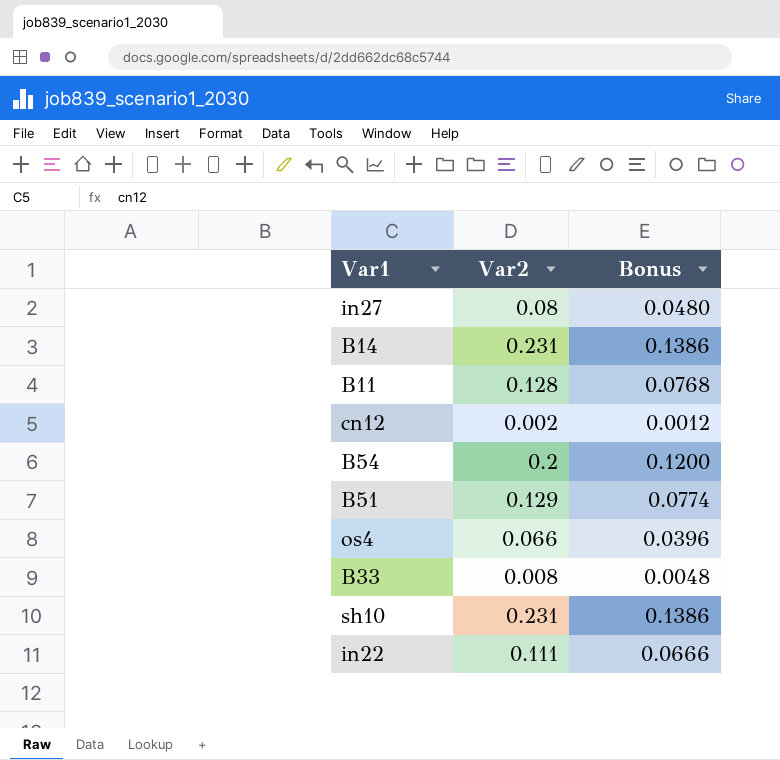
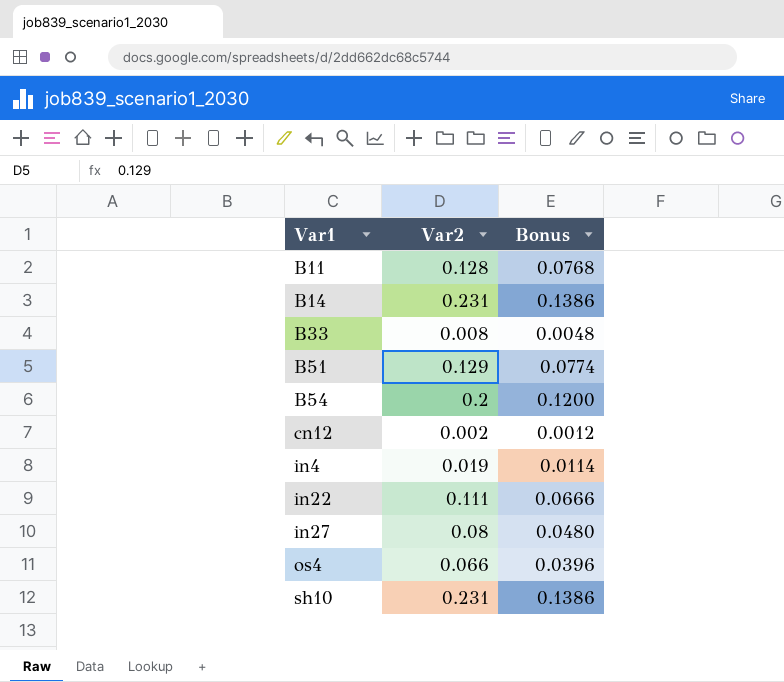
row order: none -> Var1 ascending
row in4: none -> 0.019 | 0.0114

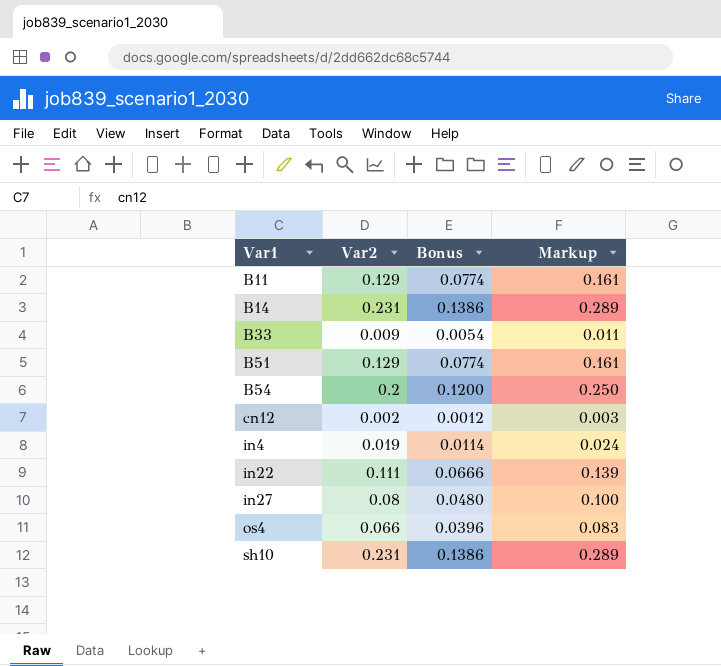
column Markup | formula: none -> [Var2] * 1.25
B11 | Var2: 0.128 -> 0.129
B11 | Bonus: 0.0768 -> 0.0774
B33 | Var2: 0.008 -> 0.009
B33 | Bonus: 0.0048 -> 0.0054

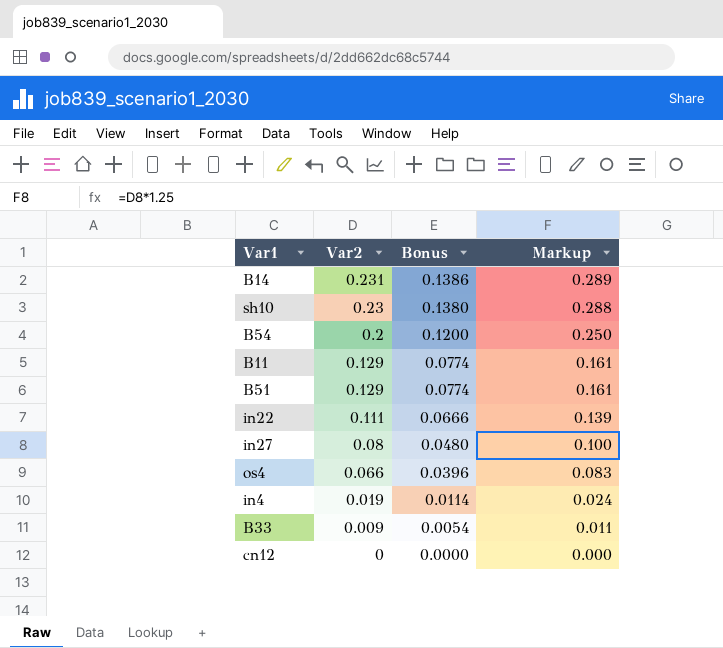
row order: Var1 ascending -> Var2 descending
sh10 | Var2: 0.231 -> 0.23
sh10 | Bonus: 0.1386 -> 0.1380
sh10 | Markup: 0.289 -> 0.288
cn12 | Var2: 0.002 -> 0
cn12 | Bonus: 0.0012 -> 0.0000
cn12 | Markup: 0.003 -> 0.000

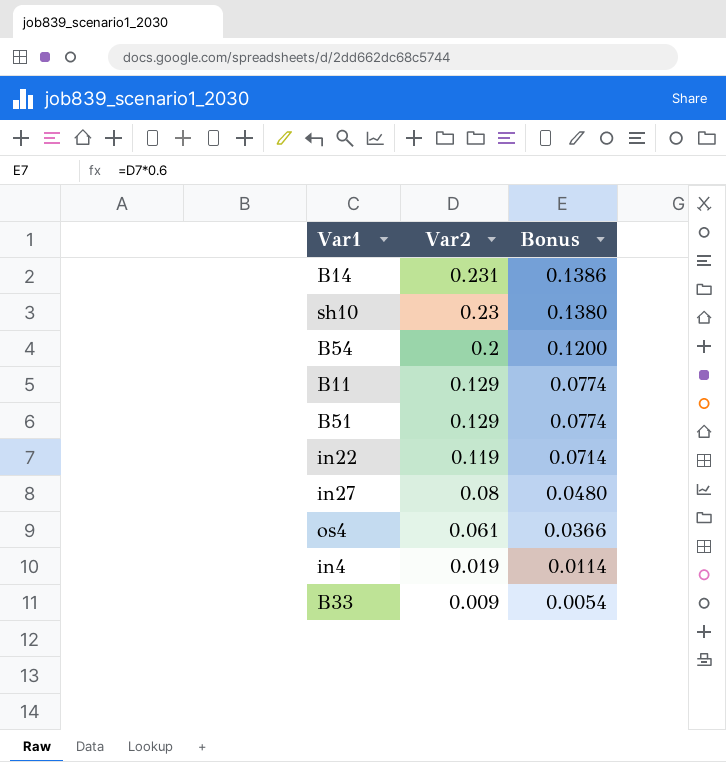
column Markup | formula: [Var2] * 1.25 -> none
row cn12: 0 | 0.0000 | 0.000 -> none
in22 | Var2: 0.111 -> 0.119
in22 | Bonus: 0.0666 -> 0.0714
os4 | Var2: 0.066 -> 0.061
os4 | Bonus: 0.0396 -> 0.0366

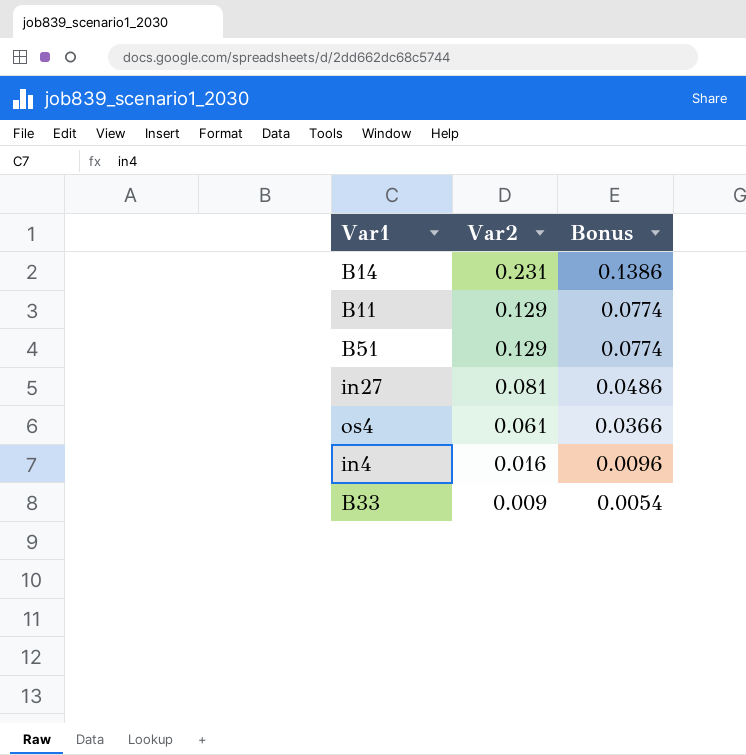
row sh10: 0.23 | 0.1380 -> none
row B54: 0.2 | 0.1200 -> none
row in22: 0.119 | 0.0714 -> none
in27 | Var2: 0.08 -> 0.081
in27 | Bonus: 0.0480 -> 0.0486
in4 | Var2: 0.019 -> 0.016
in4 | Bonus: 0.0114 -> 0.0096

